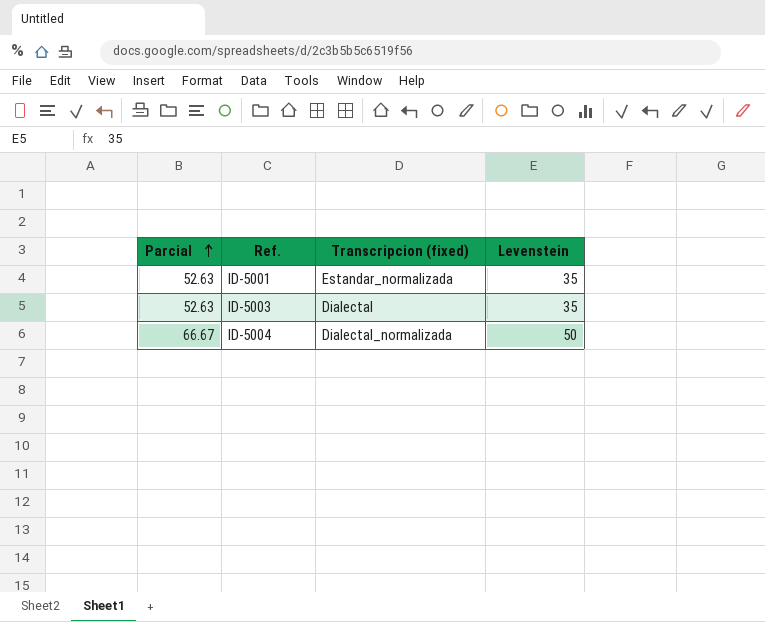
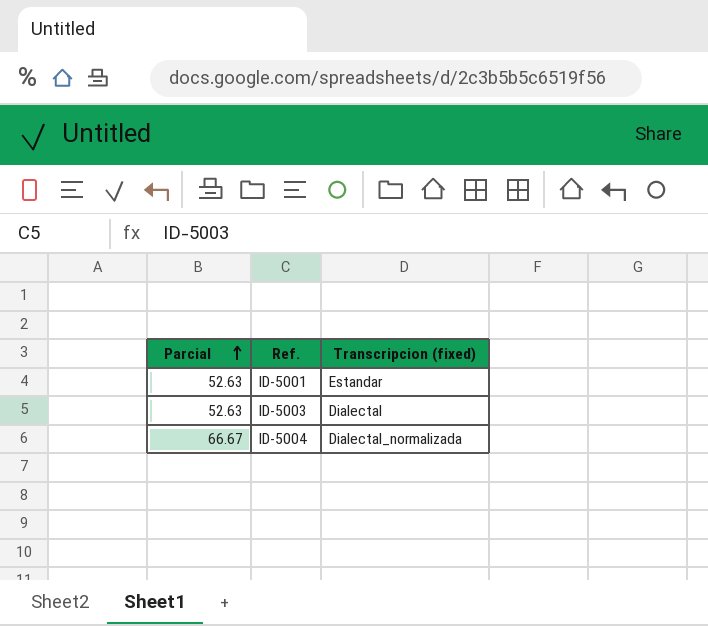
column Levenstein | position: 4 -> none
ID-5001 | Transcripcion (fixed): Estandar_normalizada -> Estandar

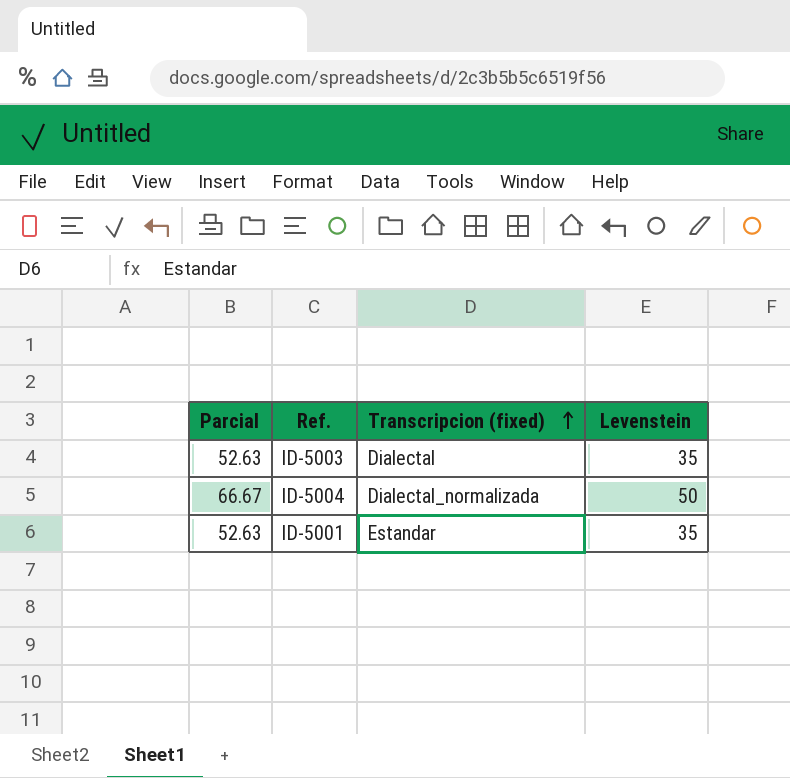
row order: Parcial ascending -> Transcripcion (fixed) ascending
column Levenstein | position: none -> 4

